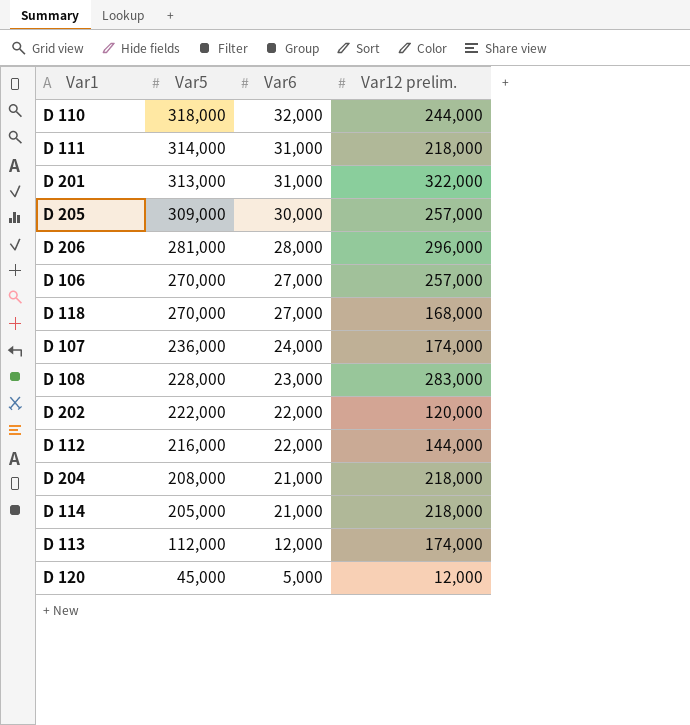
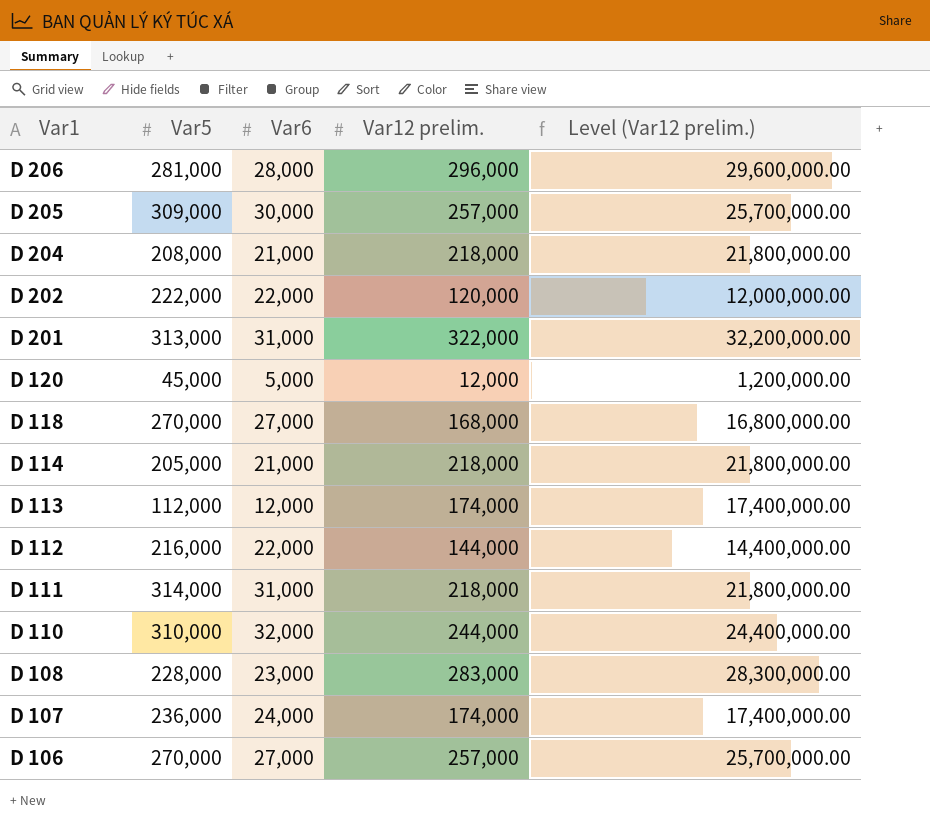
row order: Var5 descending -> Var1 descending
column Level (Var12 prelim.) | formula: none -> [Var12 prelim.] * 100
D 110 | Var5: 318,000 -> 310,000

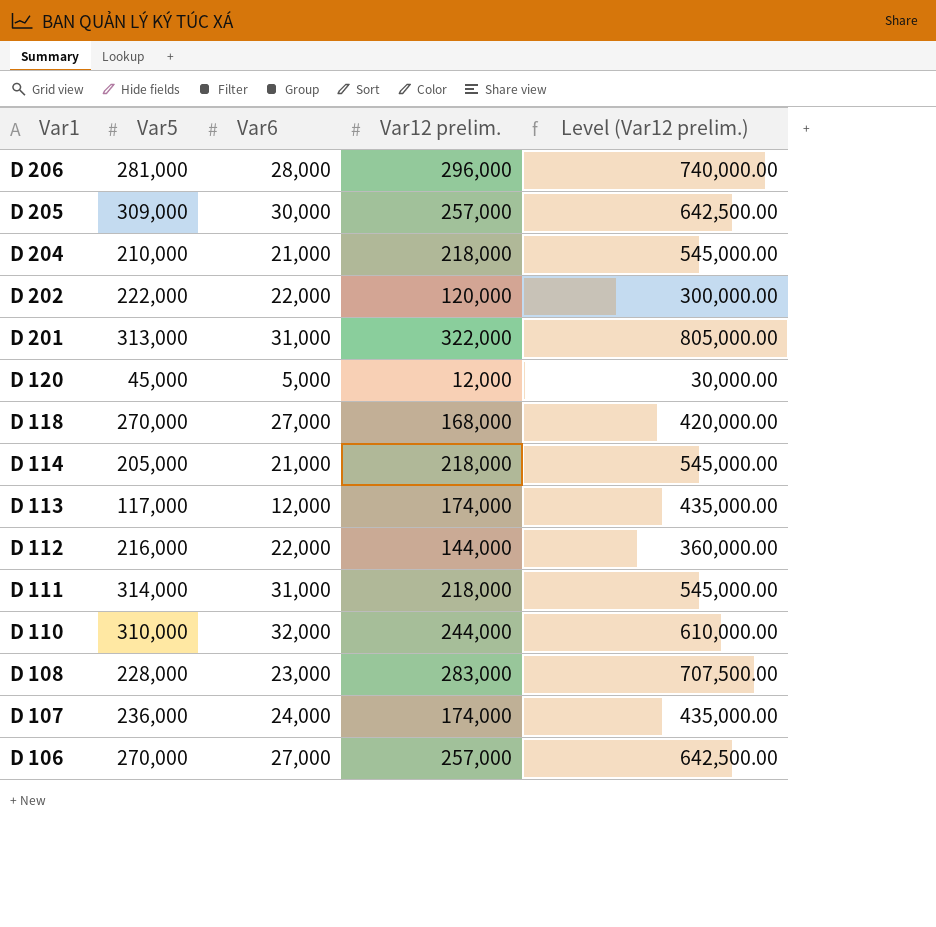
column Level (Var12 prelim.) | formula: [Var12 prelim.] * 100 -> [Var12 prelim.] * 2.5
D 204 | Var5: 208,000 -> 210,000
D 113 | Var5: 112,000 -> 117,000

